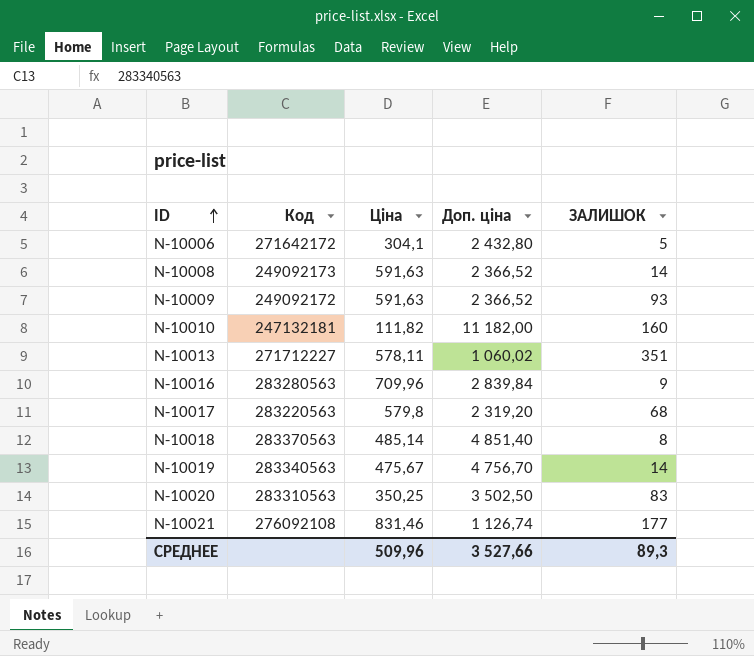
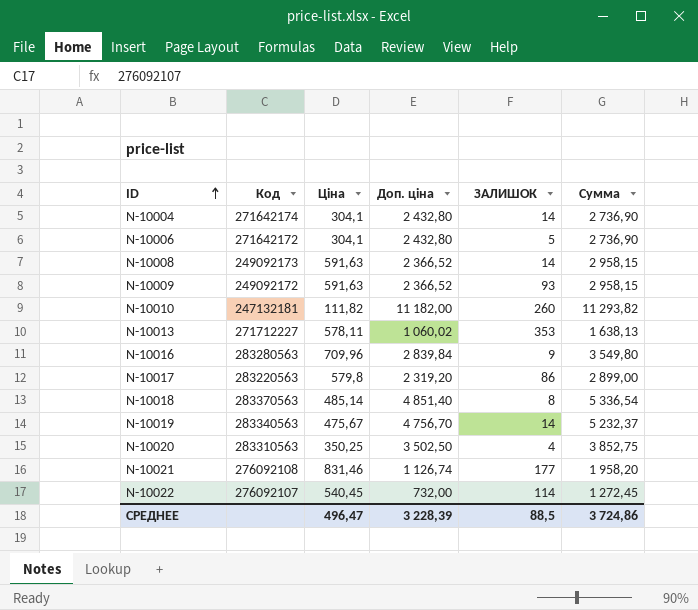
column Сумма | formula: none -> [Ціна] + [Доп. ціна]
row N-10004: none -> 271642174 | 304,1 | 2 432,80 | 14 | 2 736,90
N-10010 | ЗАЛИШОК: 160 -> 260
N-10013 | ЗАЛИШОК: 351 -> 353
N-10017 | ЗАЛИШОК: 68 -> 86
N-10020 | ЗАЛИШОК: 83 -> 4
row N-10022: none -> 276092107 | 540,45 | 732,00 | 114 | 1 272,45
СРЕДНЕЕ | Ціна: 509,96 -> 496,47
СРЕДНЕЕ | Доп. ціна: 3 527,66 -> 3 228,39
СРЕДНЕЕ | ЗАЛИШОК: 89,3 -> 88,5

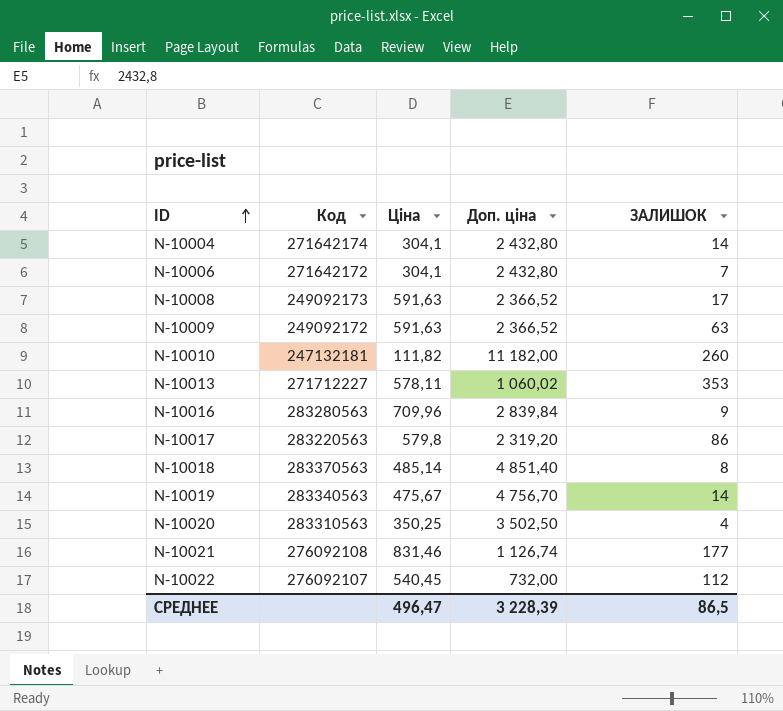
column Сумма | formula: [Ціна] + [Доп. ціна] -> none
N-10006 | ЗАЛИШОК: 5 -> 7
N-10008 | ЗАЛИШОК: 14 -> 17
N-10009 | ЗАЛИШОК: 93 -> 63
N-10022 | ЗАЛИШОК: 114 -> 112
СРЕДНЕЕ | ЗАЛИШОК: 88,5 -> 86,5

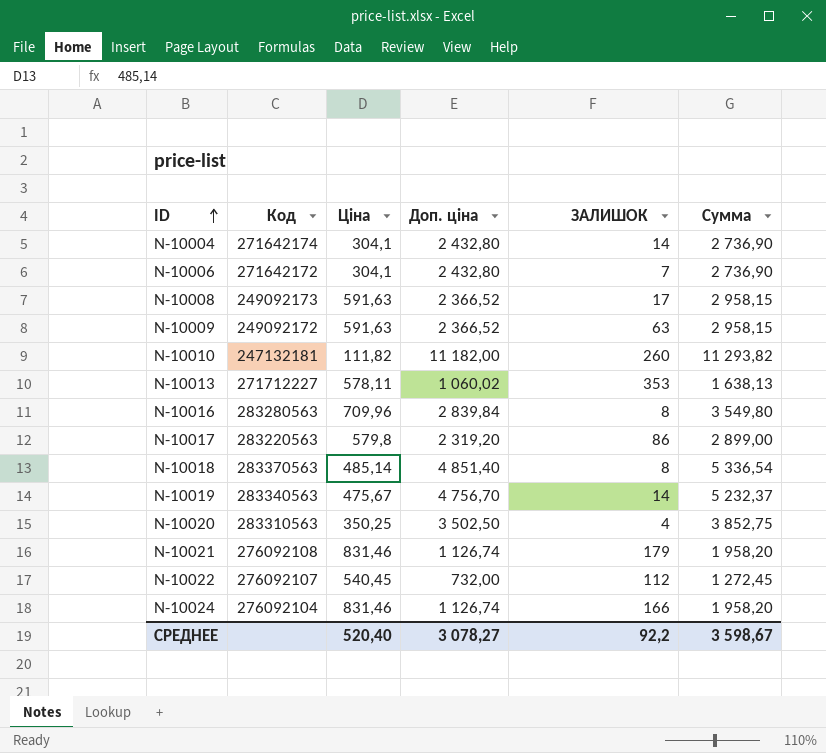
column Сумма | formula: none -> [Ціна] + [Доп. ціна]
N-10016 | ЗАЛИШОК: 9 -> 8
N-10021 | ЗАЛИШОК: 177 -> 179
row N-10024: none -> 276092104 | 831,46 | 1 126,74 | 166 | 1 958,20
СРЕДНЕЕ | Ціна: 496,47 -> 520,40
СРЕДНЕЕ | Доп. ціна: 3 228,39 -> 3 078,27
СРЕДНЕЕ | ЗАЛИШОК: 86,5 -> 92,2

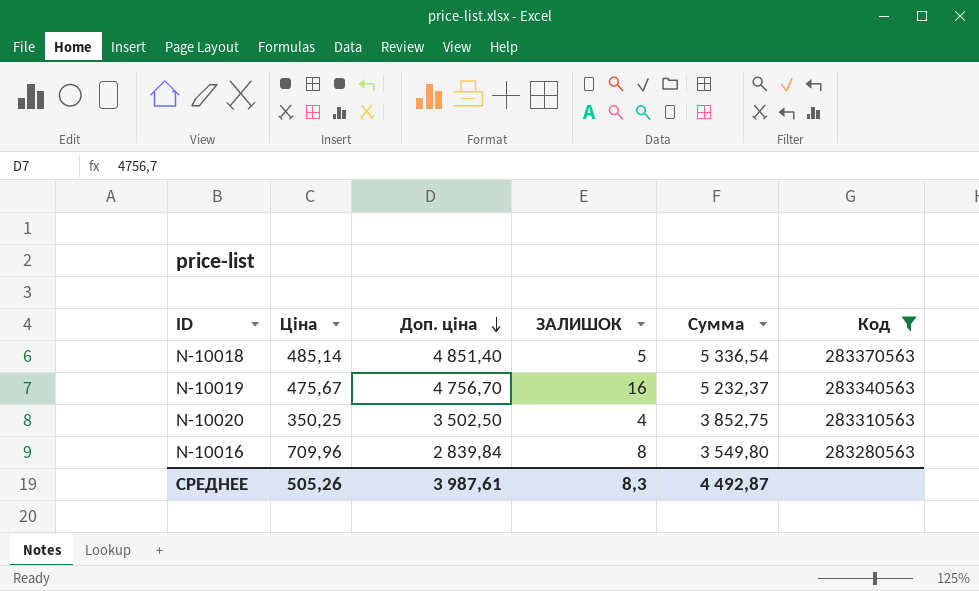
filter: none -> Код >= 283280563
row order: ID ascending -> Доп. ціна descending
column Код | position: 2 -> 6
N-10018 | ЗАЛИШОК: 8 -> 5
N-10019 | ЗАЛИШОК: 14 -> 16
СРЕДНЕЕ | Ціна: 520,40 -> 505,26
СРЕДНЕЕ | Доп. ціна: 3 078,27 -> 3 987,61
СРЕДНЕЕ | ЗАЛИШОК: 92,2 -> 8,3
СРЕДНЕЕ | Сумма: 3 598,67 -> 4 492,87

